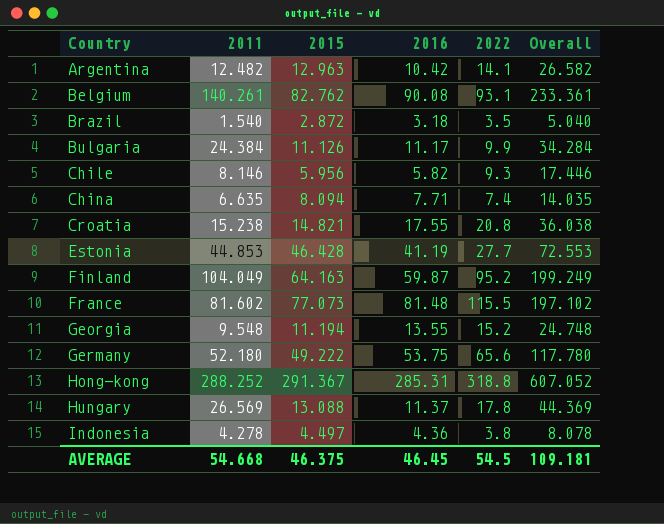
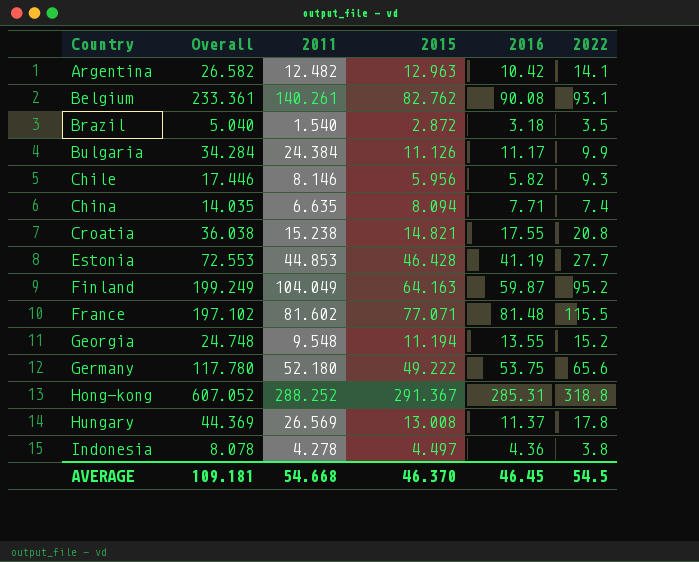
column Overall | position: 6 -> 2
France | 2015: 77.073 -> 77.071
Hungary | 2015: 13.088 -> 13.008
AVERAGE | 2015: 46.375 -> 46.370

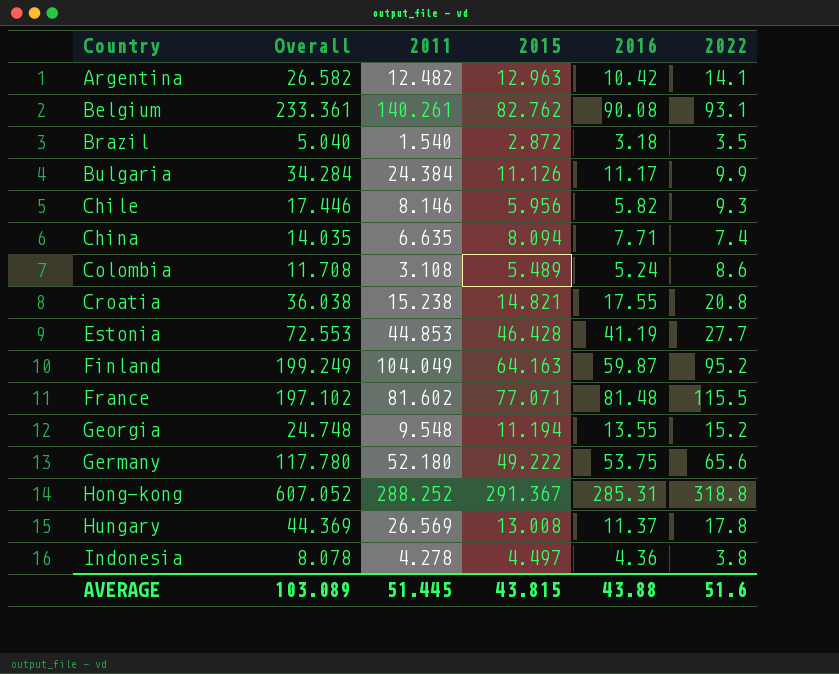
row Colombia: none -> 11.708 | 3.108 | 5.489 | 5.24 | 8.6
AVERAGE | Overall: 109.181 -> 103.089
AVERAGE | 2011: 54.668 -> 51.445
AVERAGE | 2015: 46.370 -> 43.815
AVERAGE | 2016: 46.45 -> 43.88
AVERAGE | 2022: 54.5 -> 51.6

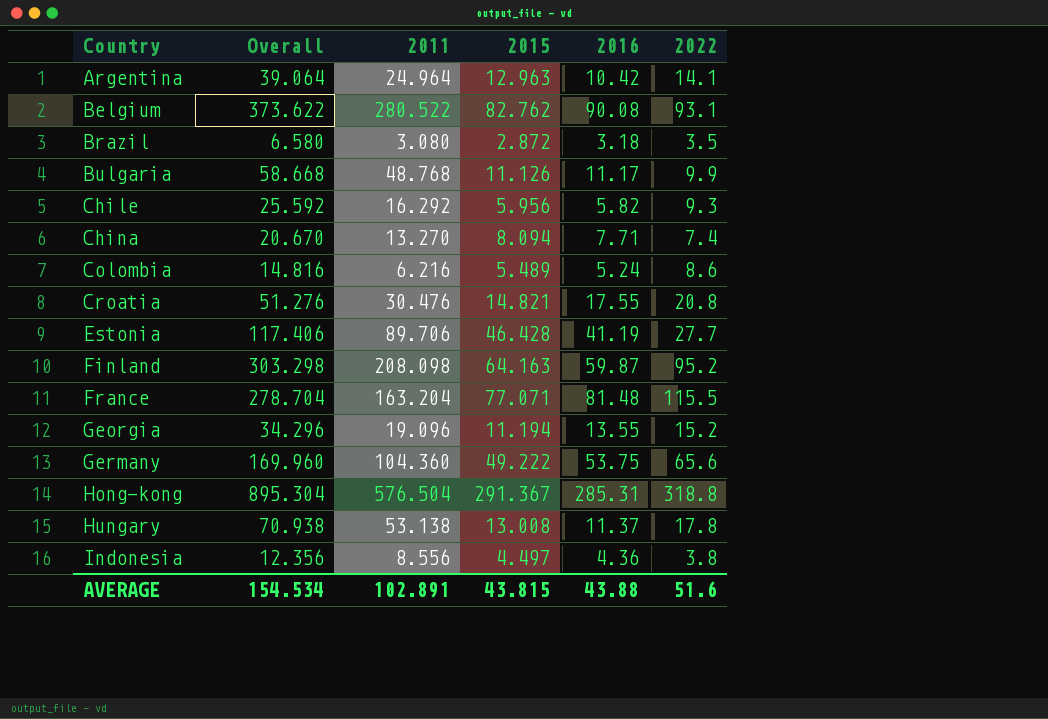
Argentina | Overall: 26.582 -> 39.064
Argentina | 2011: 12.482 -> 24.964
Belgium | Overall: 233.361 -> 373.622
Belgium | 2011: 140.261 -> 280.522
Brazil | Overall: 5.040 -> 6.580
Brazil | 2011: 1.540 -> 3.080
Bulgaria | Overall: 34.284 -> 58.668
Bulgaria | 2011: 24.384 -> 48.768
Chile | Overall: 17.446 -> 25.592
Chile | 2011: 8.146 -> 16.292
China | Overall: 14.035 -> 20.670
China | 2011: 6.635 -> 13.270
Colombia | Overall: 11.708 -> 14.816
Colombia | 2011: 3.108 -> 6.216
Croatia | Overall: 36.038 -> 51.276
Croatia | 2011: 15.238 -> 30.476
Estonia | Overall: 72.553 -> 117.406
Estonia | 2011: 44.853 -> 89.706
Finland | Overall: 199.249 -> 303.298
Finland | 2011: 104.049 -> 208.098
France | Overall: 197.102 -> 278.704
France | 2011: 81.602 -> 163.204
Georgia | Overall: 24.748 -> 34.296
Georgia | 2011: 9.548 -> 19.096
Germany | Overall: 117.780 -> 169.960
Germany | 2011: 52.180 -> 104.360
Hong-kong | Overall: 607.052 -> 895.304
Hong-kong | 2011: 288.252 -> 576.504
Hungary | Overall: 44.369 -> 70.938
Hungary | 2011: 26.569 -> 53.138
Indonesia | Overall: 8.078 -> 12.356
Indonesia | 2011: 4.278 -> 8.556
AVERAGE | Overall: 103.089 -> 154.534
AVERAGE | 2011: 51.445 -> 102.891

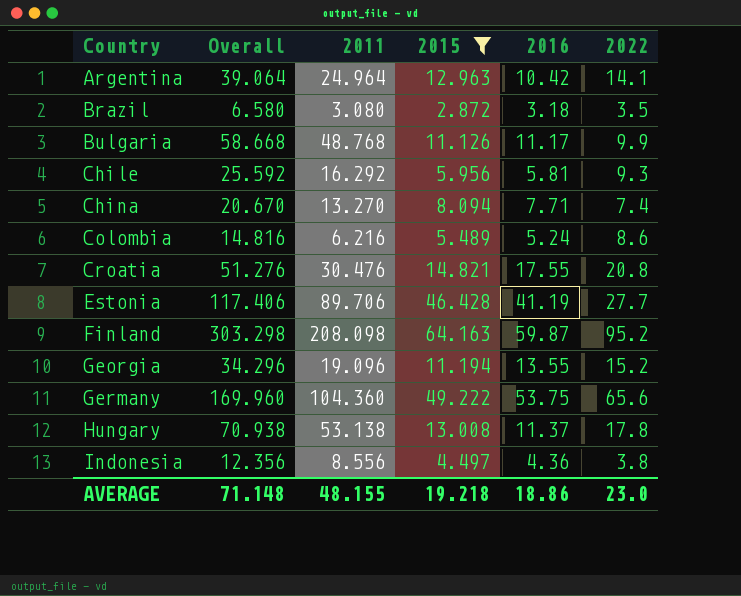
filter: none -> 2015 <= 64.163
Chile | 2016: 5.82 -> 5.81
AVERAGE | Overall: 154.534 -> 71.148
AVERAGE | 2011: 102.891 -> 48.155
AVERAGE | 2015: 43.815 -> 19.218
AVERAGE | 2016: 43.88 -> 18.86
AVERAGE | 2022: 51.6 -> 23.0

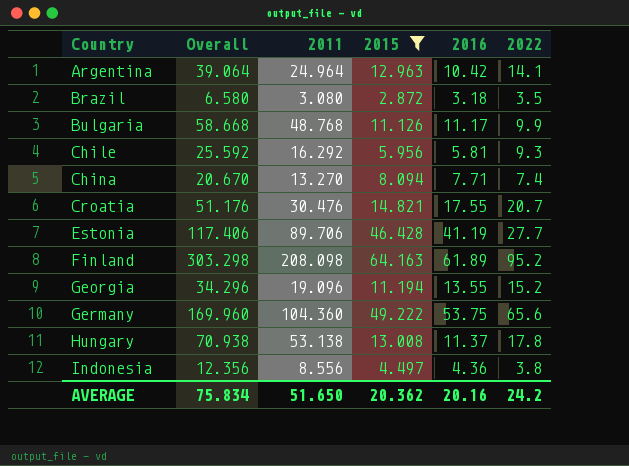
row Colombia: 14.816 | 6.216 | 5.489 | 5.24 | 8.6 -> none
Croatia | Overall: 51.276 -> 51.176
Croatia | 2022: 20.8 -> 20.7
Finland | 2016: 59.87 -> 61.89
AVERAGE | Overall: 71.148 -> 75.834
AVERAGE | 2011: 48.155 -> 51.650
AVERAGE | 2015: 19.218 -> 20.362
AVERAGE | 2016: 18.86 -> 20.16
AVERAGE | 2022: 23.0 -> 24.2

